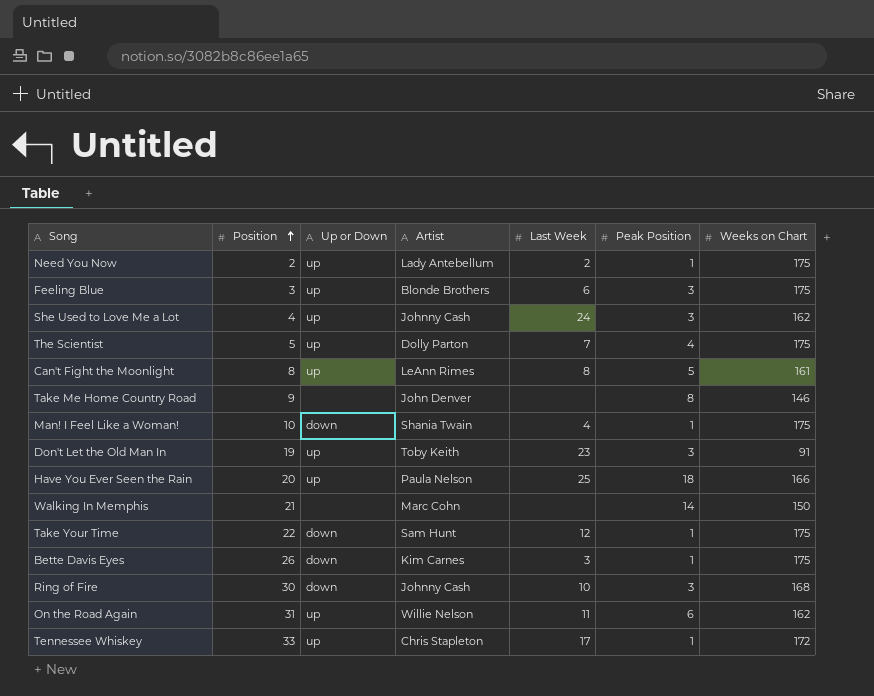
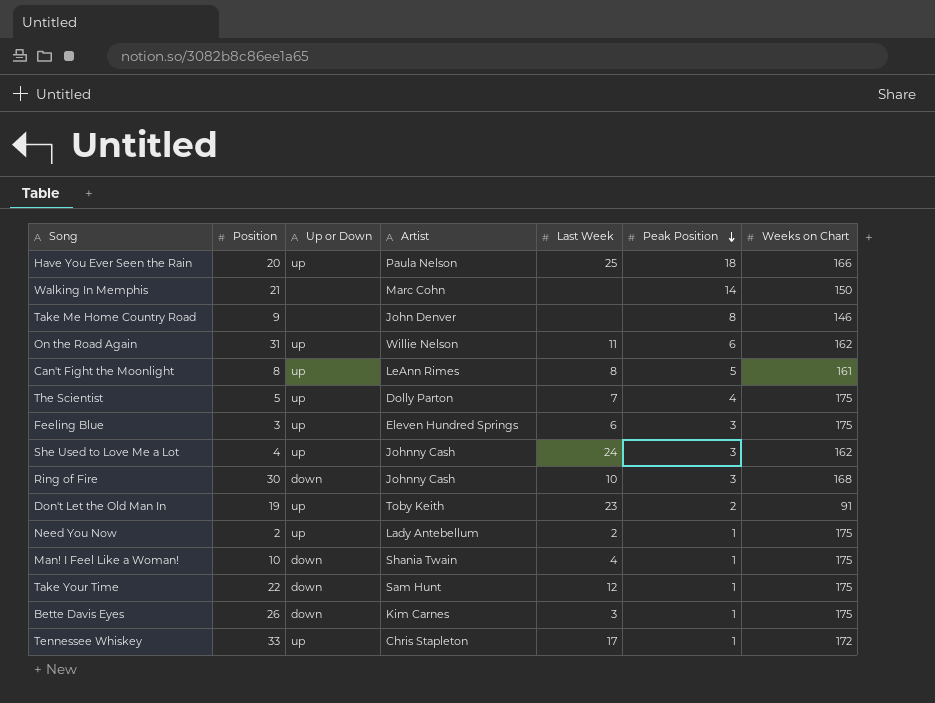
row order: Position ascending -> Peak Position descending
Feeling Blue | Artist: Blonde Brothers -> Eleven Hundred Springs
Don't Let the Old Man In | Peak Position: 3 -> 2

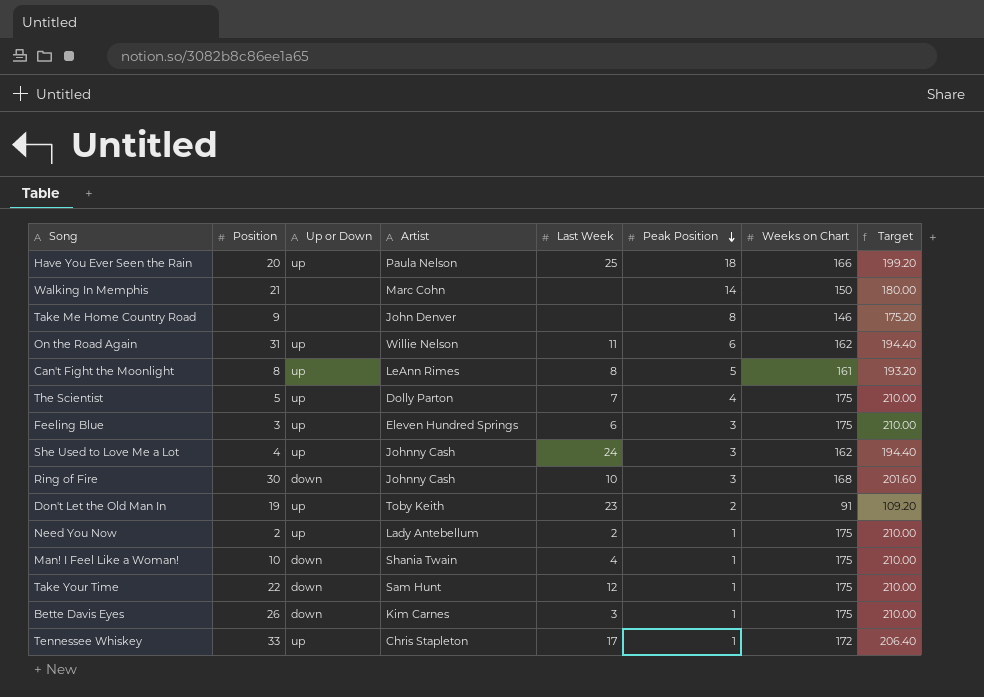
column Target | formula: none -> [Weeks on Chart] * 1.2

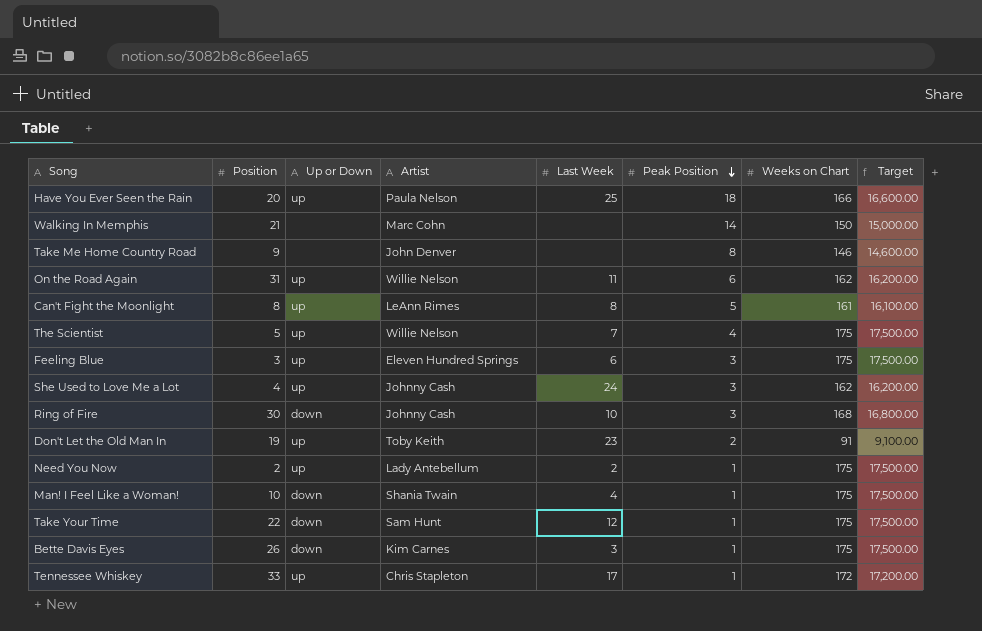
column Target | formula: [Weeks on Chart] * 1.2 -> [Weeks on Chart] * 100
The Scientist | Artist: Dolly Parton -> Willie Nelson

